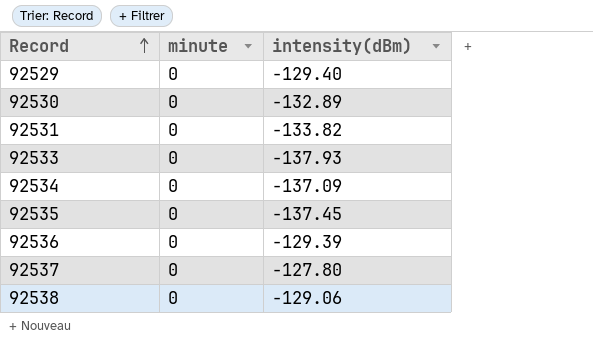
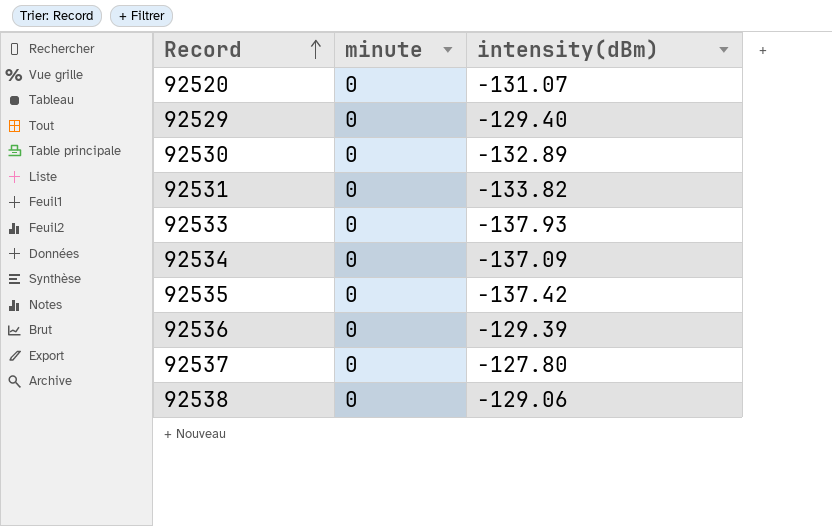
row 92520: none -> 0 | -131.07
92535 | intensity(dBm): -137.45 -> -137.42

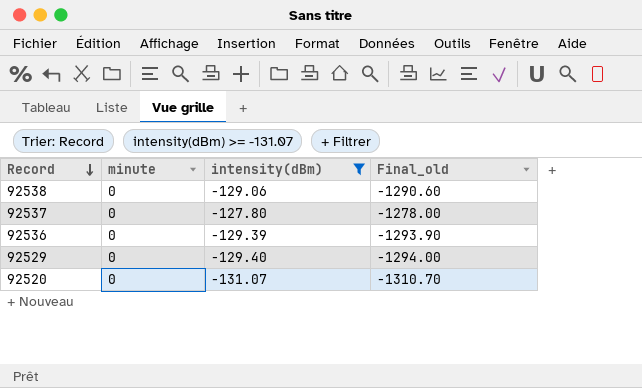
filter: none -> intensity(dBm) >= -131.07
row order: Record ascending -> Record descending
column Final_old | formula: none -> [intensity(dBm)] * 10

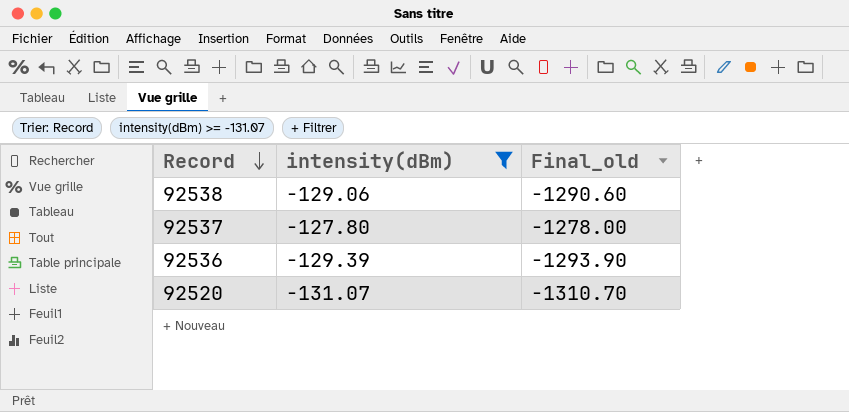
column minute | position: 2 -> none
row 92529: 0 | -129.40 | -1294.00 -> none

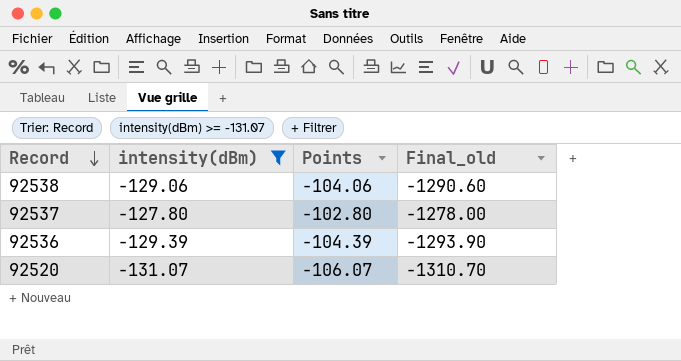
column Points | formula: none -> [intensity(dBm)] + 25

